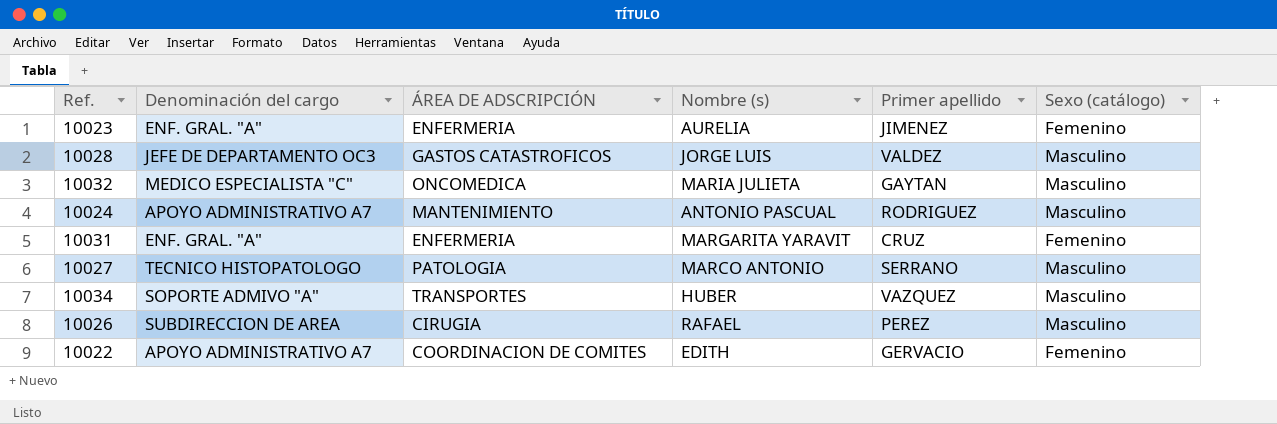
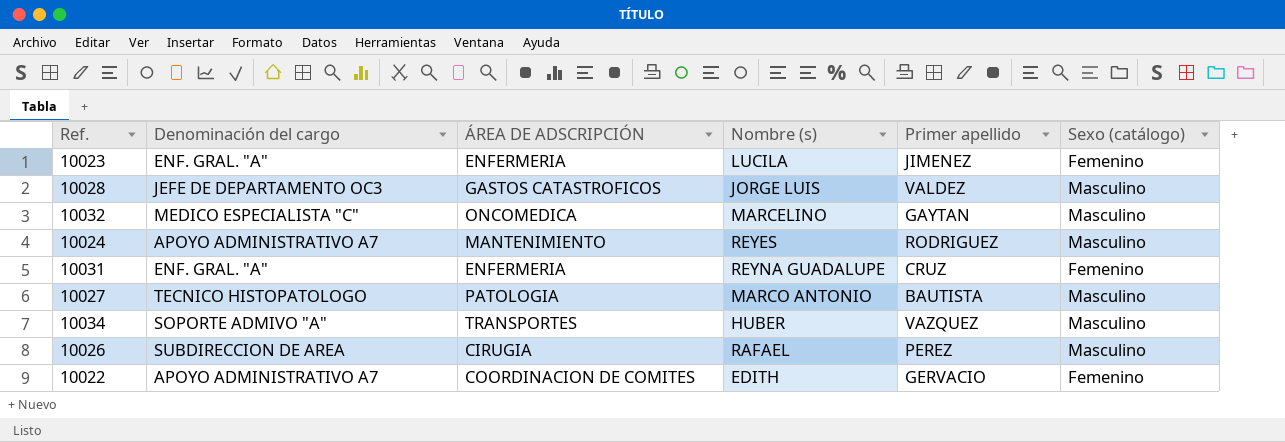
10023 | Nombre (s): AURELIA -> LUCILA
10032 | Nombre (s): MARIA JULIETA -> MARCELINO
10024 | Nombre (s): ANTONIO PASCUAL -> REYES
10031 | Nombre (s): MARGARITA YARAVIT -> REYNA GUADALUPE
10027 | Primer apellido: SERRANO -> BAUTISTA

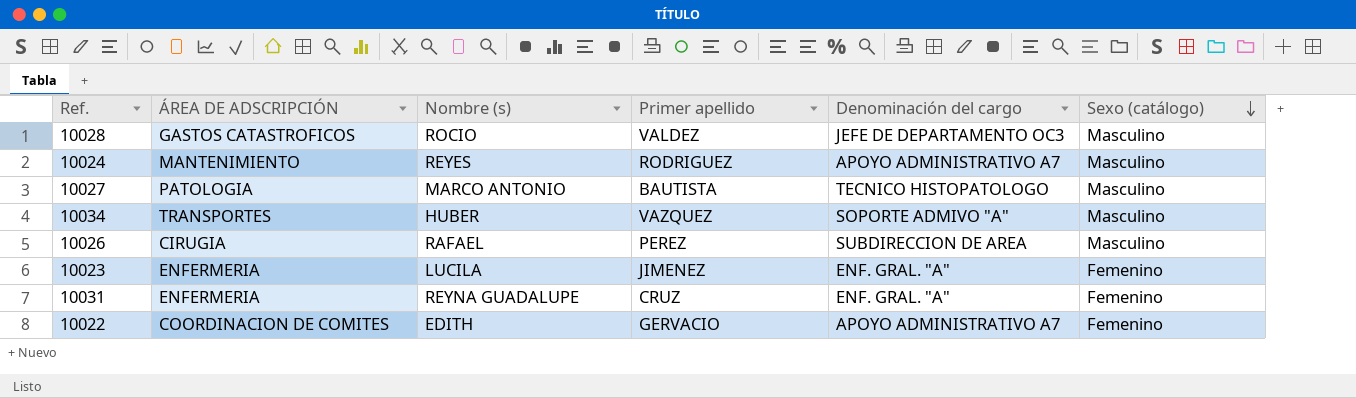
row order: none -> Sexo (catálogo) descending
column Denominación del cargo | position: 2 -> 5
row 10032: MEDICO ESPECIALISTA "C" | ONCOMEDICA | MARCELINO | GAYTAN | Masculino -> none
10028 | Nombre (s): JORGE LUIS -> ROCIO

